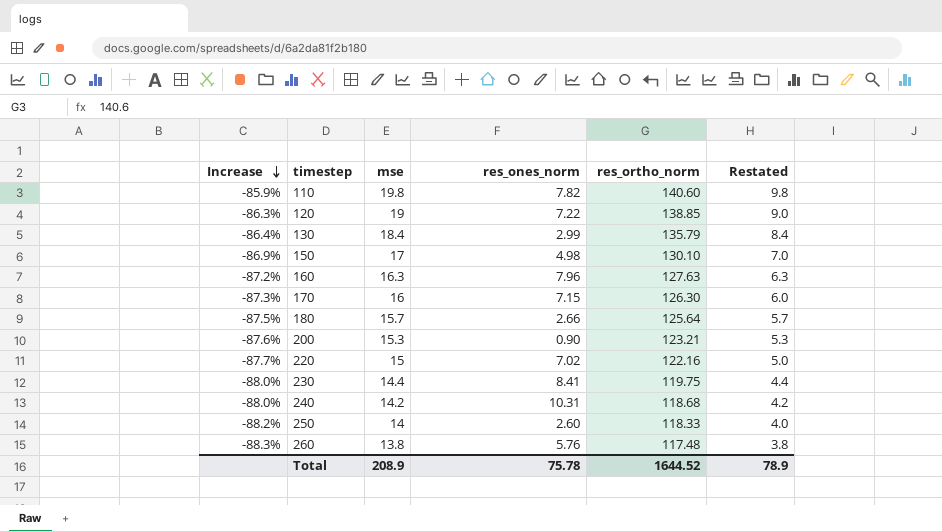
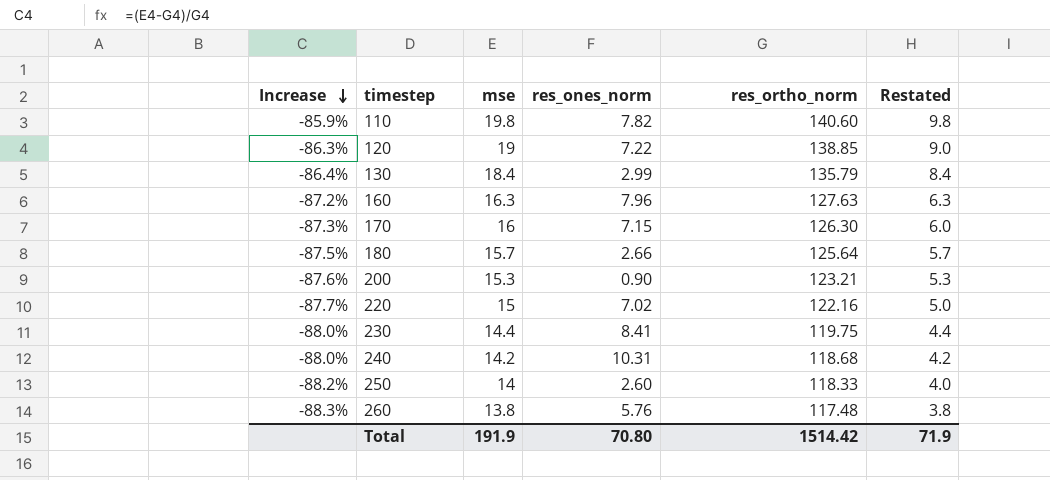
row 150: -86.9% | 17 | 4.98 | 130.10 | 7.0 -> none
Total | mse: 208.9 -> 191.9
Total | res_ones_norm: 75.78 -> 70.80
Total | res_ortho_norm: 1644.52 -> 1514.42
Total | Restated: 78.9 -> 71.9

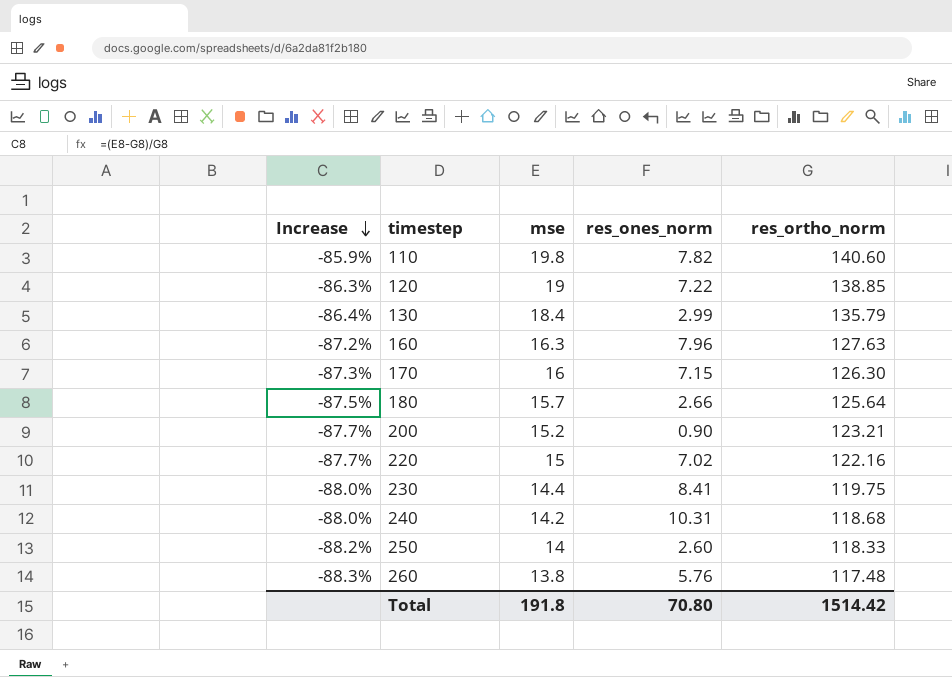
column Restated | formula: [mse] - 10 -> none
200 | Increase: -87.6% -> -87.7%
200 | mse: 15.3 -> 15.2
Total | mse: 191.9 -> 191.8

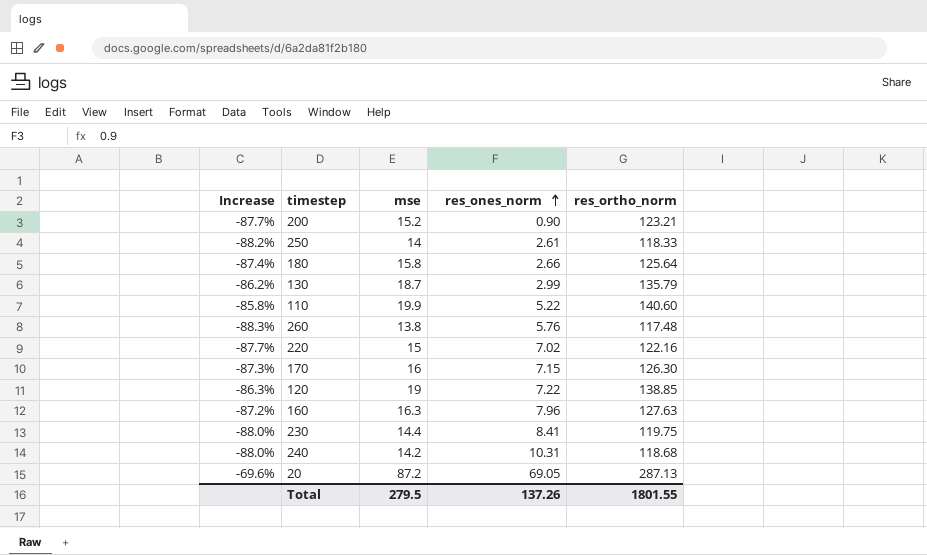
row order: Increase descending -> res_ones_norm ascending
250 | res_ones_norm: 2.60 -> 2.61
180 | Increase: -87.5% -> -87.4%
180 | mse: 15.7 -> 15.8
130 | Increase: -86.4% -> -86.2%
130 | mse: 18.4 -> 18.7
110 | Increase: -85.9% -> -85.8%
110 | mse: 19.8 -> 19.9
110 | res_ones_norm: 7.82 -> 5.22
row 20: none -> -69.6% | 87.2 | 69.05 | 287.13
Total | mse: 191.8 -> 279.5
Total | res_ones_norm: 70.80 -> 137.26
Total | res_ortho_norm: 1514.42 -> 1801.55

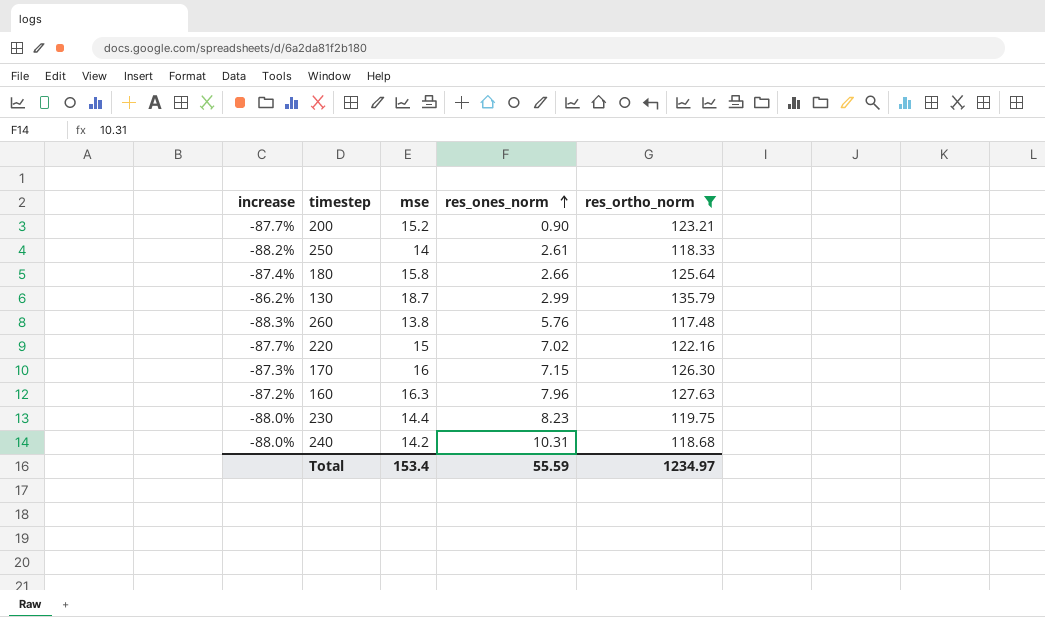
filter: none -> res_ortho_norm <= 135.79
column name: Increase -> increase
230 | res_ones_norm: 8.41 -> 8.23
Total | mse: 279.5 -> 153.4
Total | res_ones_norm: 137.26 -> 55.59
Total | res_ortho_norm: 1801.55 -> 1234.97

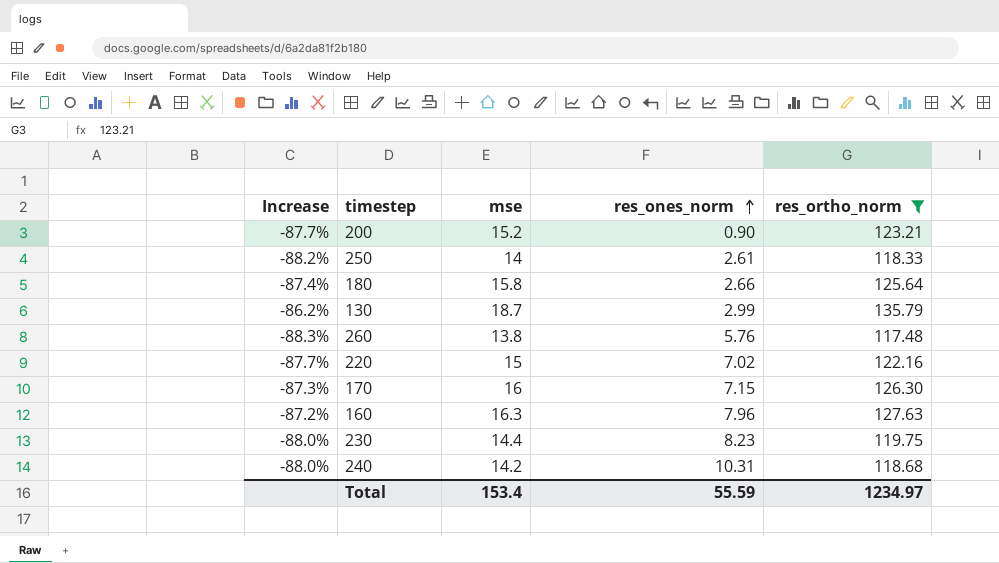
column name: increase -> Increase

